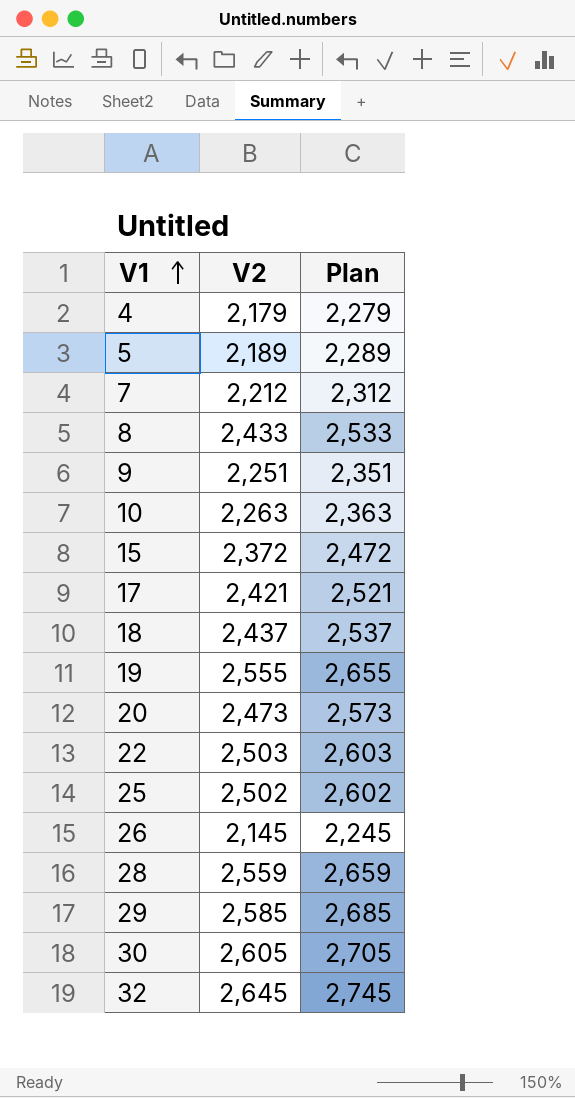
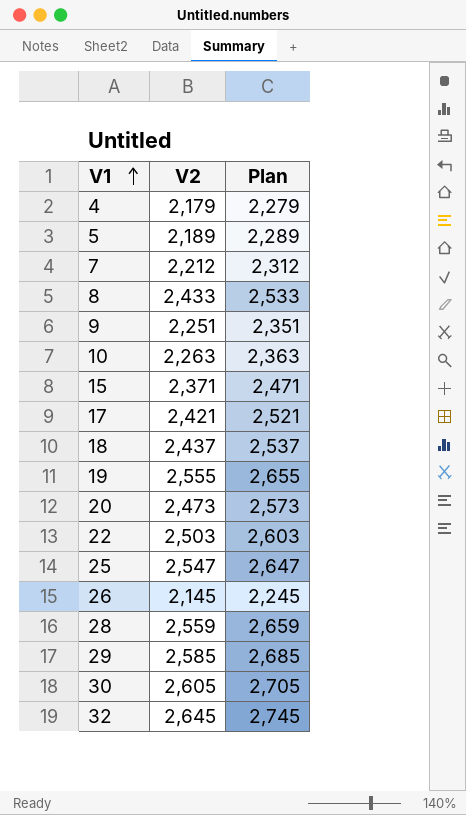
15 | V2: 2,372 -> 2,371
15 | Plan: 2,472 -> 2,471
25 | V2: 2,502 -> 2,547
25 | Plan: 2,602 -> 2,647

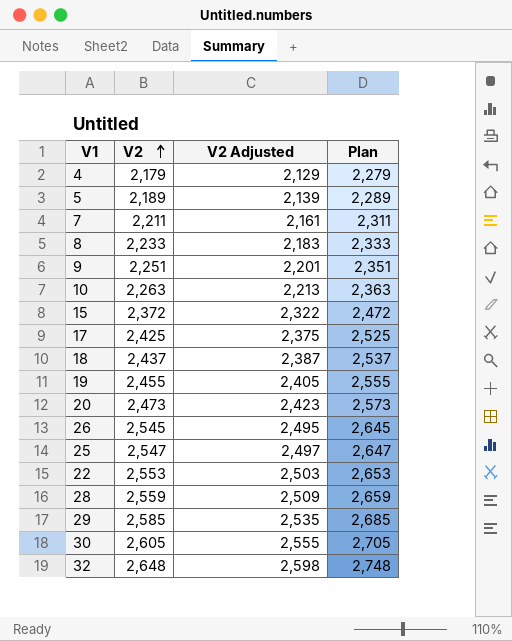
row order: V1 ascending -> V2 ascending
column V2 Adjusted | formula: none -> [V2] - 50
7 | V2: 2,212 -> 2,211
7 | Plan: 2,312 -> 2,311
8 | V2: 2,433 -> 2,233
8 | Plan: 2,533 -> 2,333
15 | V2: 2,371 -> 2,372
15 | Plan: 2,471 -> 2,472
17 | V2: 2,421 -> 2,425
17 | Plan: 2,521 -> 2,525
19 | V2: 2,555 -> 2,455
19 | Plan: 2,655 -> 2,555
26 | V2: 2,145 -> 2,545
26 | Plan: 2,245 -> 2,645
22 | V2: 2,503 -> 2,553
22 | Plan: 2,603 -> 2,653
32 | V2: 2,645 -> 2,648
32 | Plan: 2,745 -> 2,748

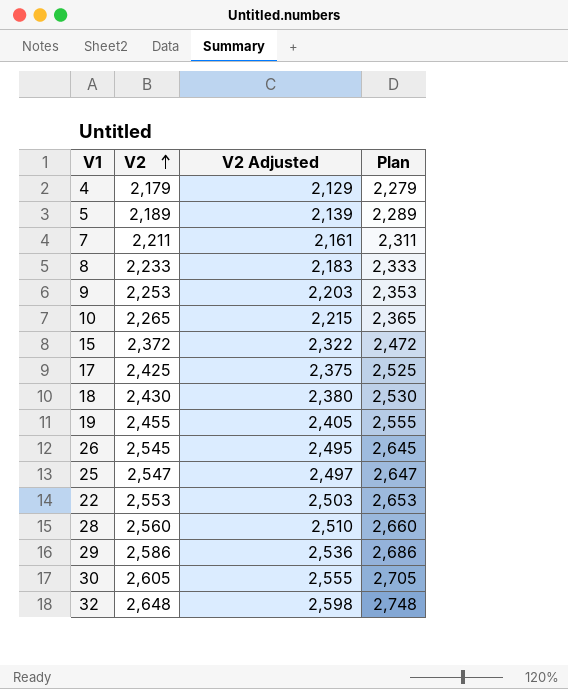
row 20: 2,473 | 2,423 | 2,573 -> none
9 | V2: 2,251 -> 2,253
9 | V2 Adjusted: 2,201 -> 2,203
9 | Plan: 2,351 -> 2,353
10 | V2: 2,263 -> 2,265
10 | V2 Adjusted: 2,213 -> 2,215
10 | Plan: 2,363 -> 2,365
18 | V2: 2,437 -> 2,430
18 | V2 Adjusted: 2,387 -> 2,380
18 | Plan: 2,537 -> 2,530
28 | V2: 2,559 -> 2,560
28 | V2 Adjusted: 2,509 -> 2,510
28 | Plan: 2,659 -> 2,660
29 | V2: 2,585 -> 2,586
29 | V2 Adjusted: 2,535 -> 2,536
29 | Plan: 2,685 -> 2,686

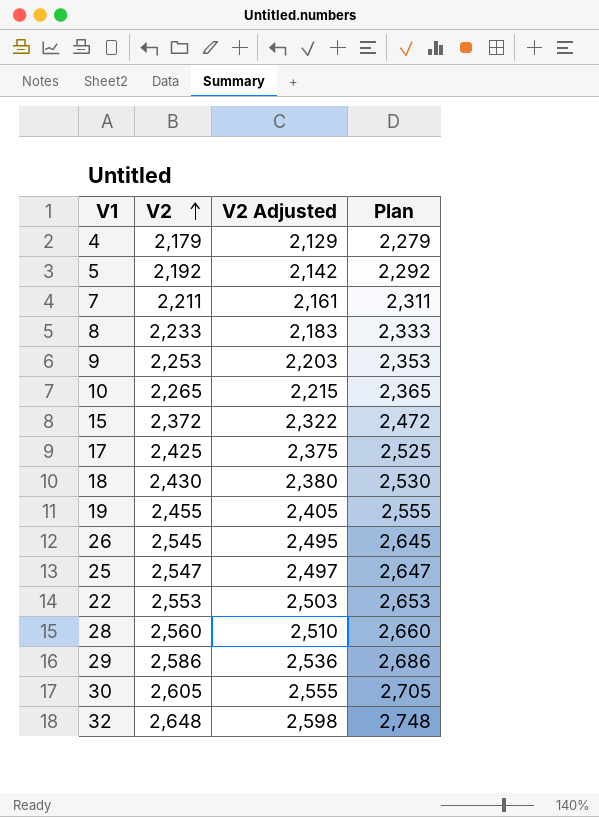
5 | V2: 2,189 -> 2,192
5 | V2 Adjusted: 2,139 -> 2,142
5 | Plan: 2,289 -> 2,292

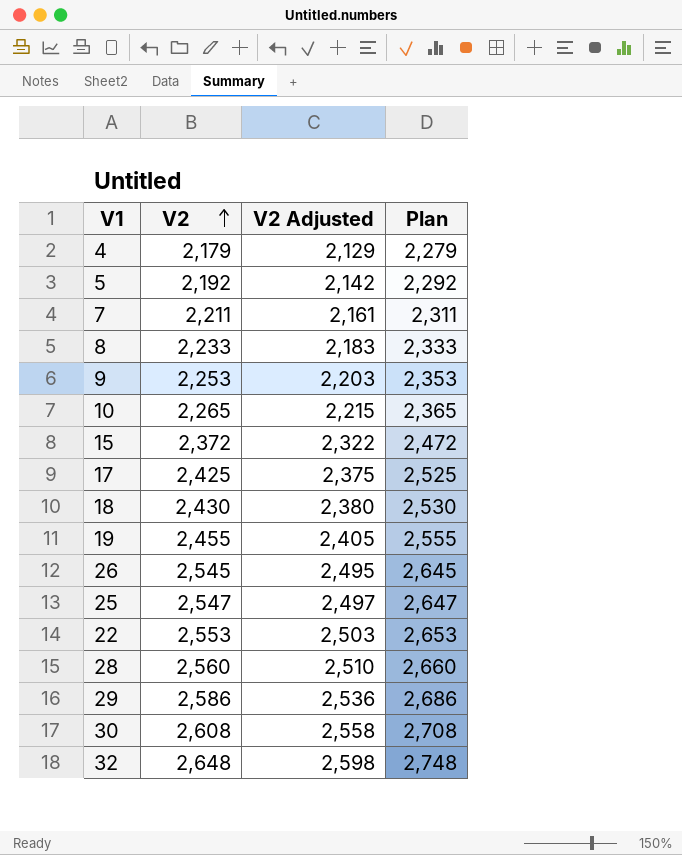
30 | V2: 2,605 -> 2,608
30 | V2 Adjusted: 2,555 -> 2,558
30 | Plan: 2,705 -> 2,708

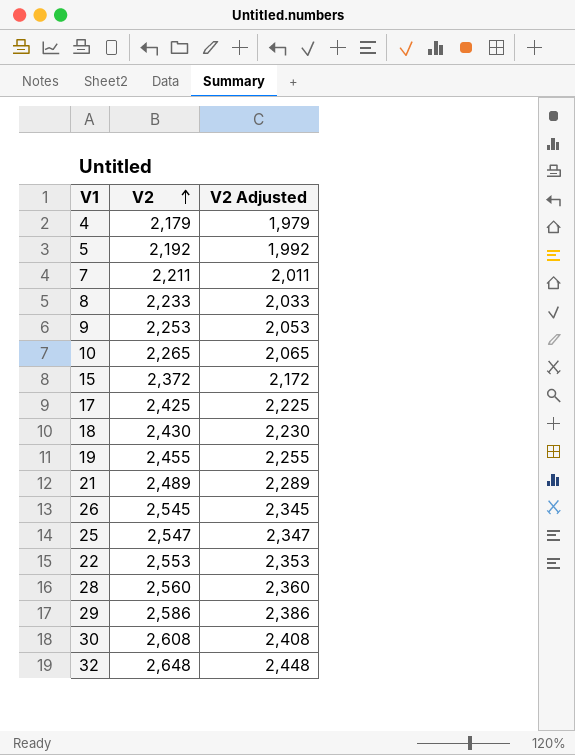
column Plan | formula: [V2] + 100 -> none
column V2 Adjusted | formula: [V2] - 50 -> [V2] - 200
row 21: none -> 2,489 | 2,289

